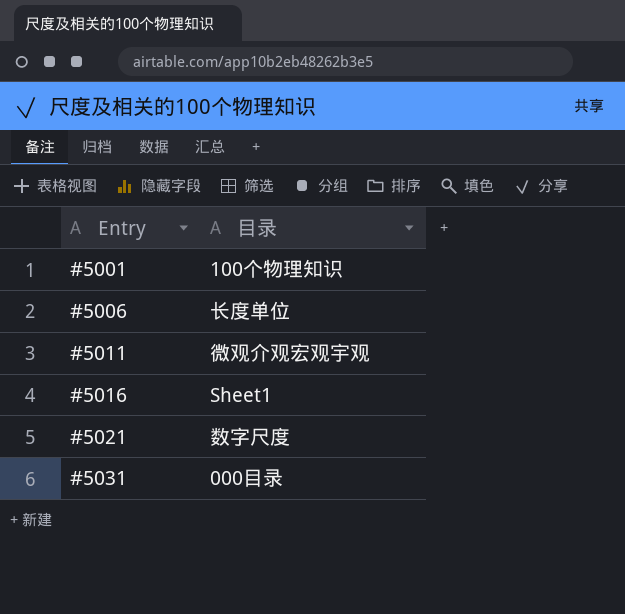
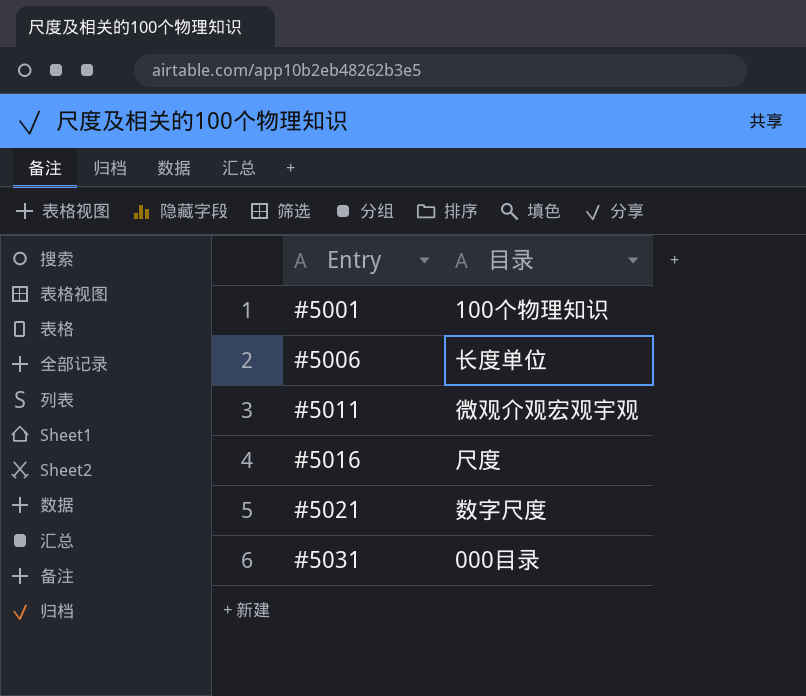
#5016 | 目录: Sheet1 -> 尺度

